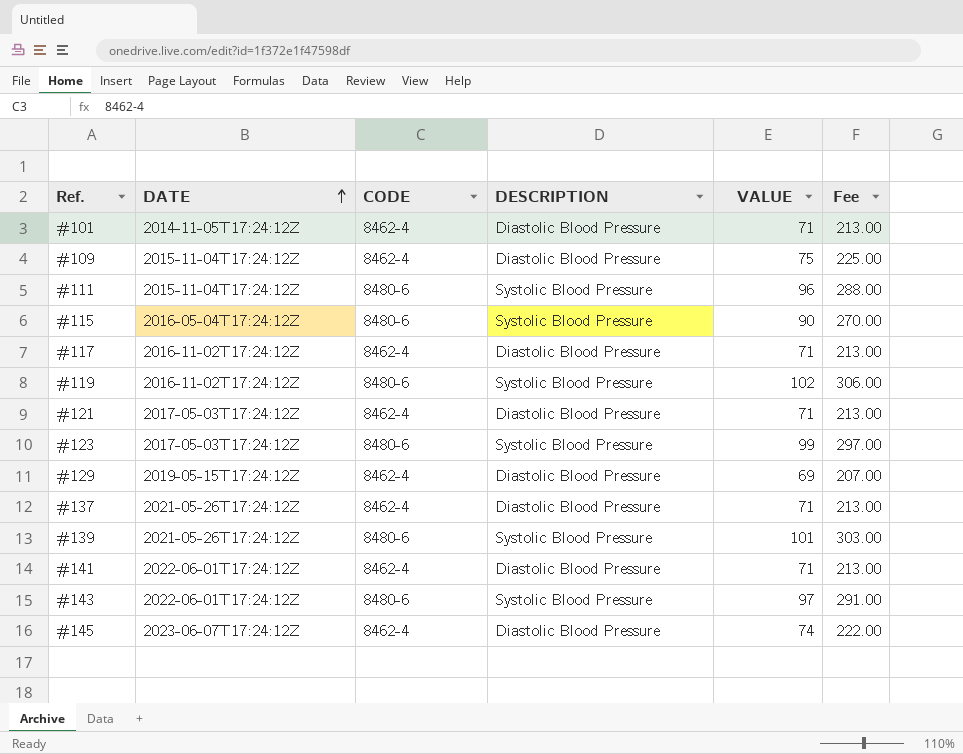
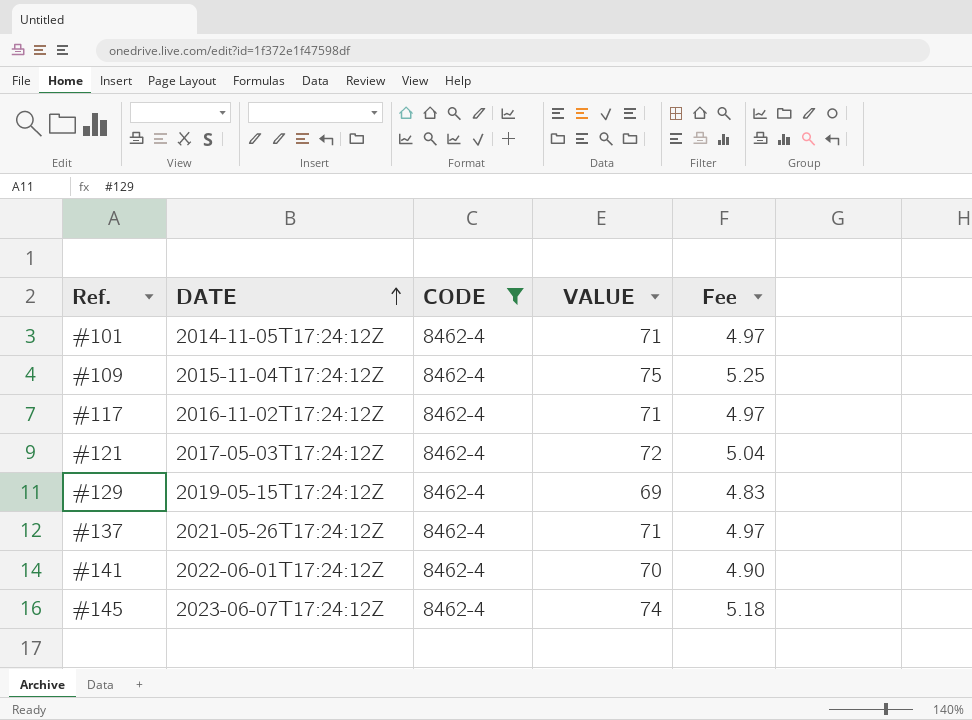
filter: none -> CODE = 8462-4
column DESCRIPTION | position: 4 -> none
column Fee | formula: [VALUE] * 3 -> [VALUE] * 0.07
#121 | VALUE: 71 -> 72
#141 | VALUE: 71 -> 70

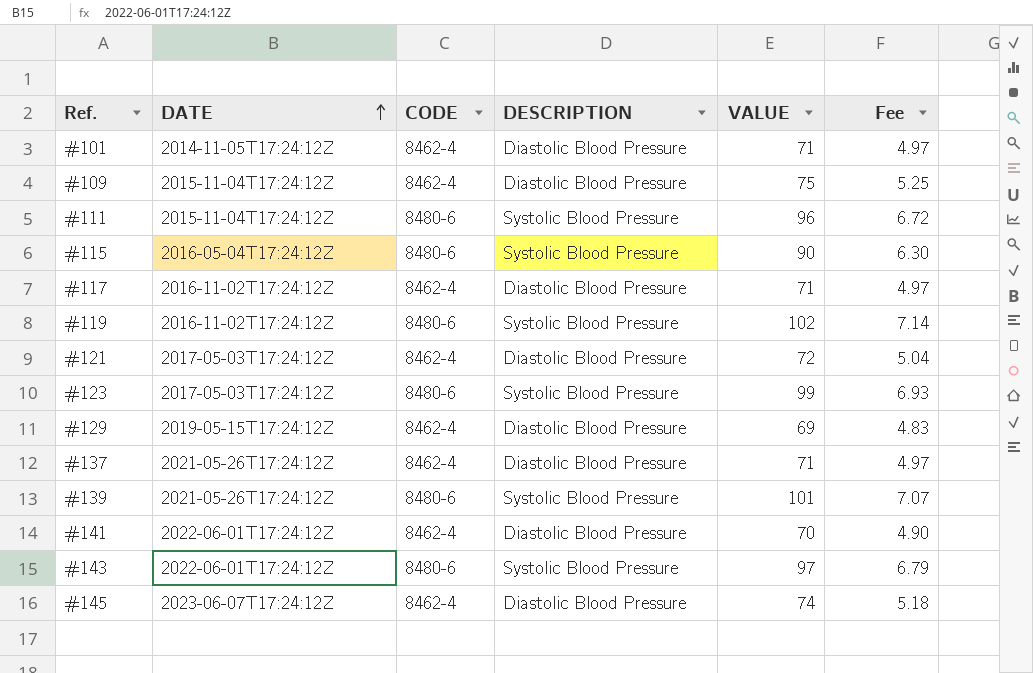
filter: CODE = 8462-4 -> none
column DESCRIPTION | position: none -> 4

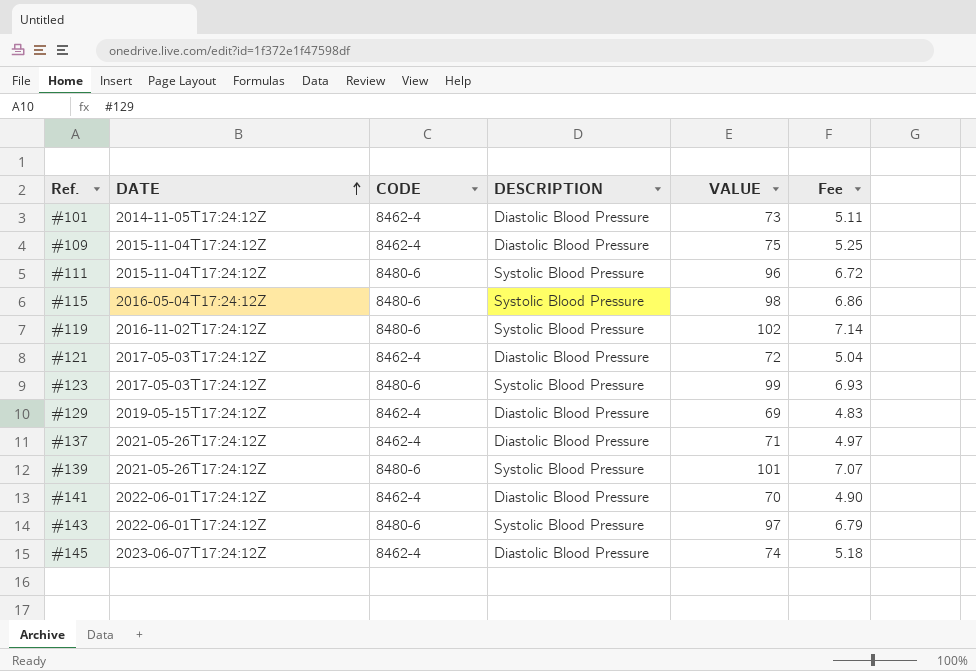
row #117: 2016-11-02T17:24:12Z | 8462-4 | Diastolic Blood Pressure | 71 | 4.97 -> none
#101 | VALUE: 71 -> 73
#101 | Fee: 4.97 -> 5.11
#115 | VALUE: 90 -> 98
#115 | Fee: 6.30 -> 6.86

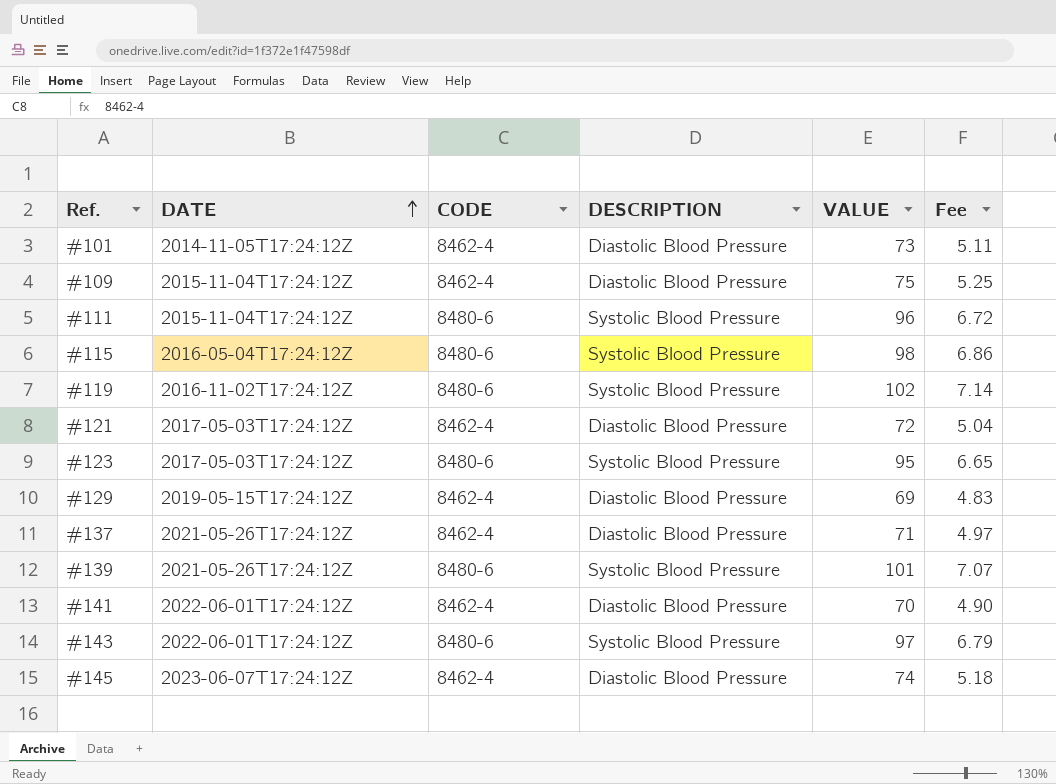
#123 | VALUE: 99 -> 95
#123 | Fee: 6.93 -> 6.65

